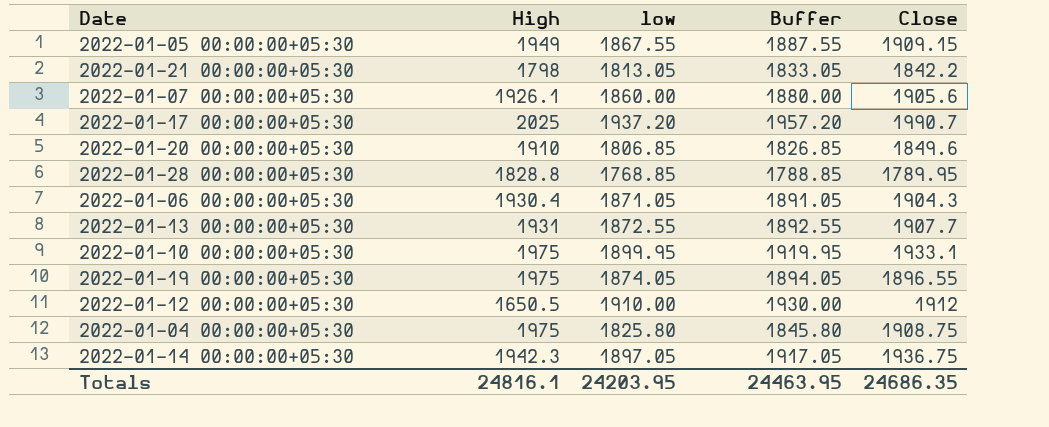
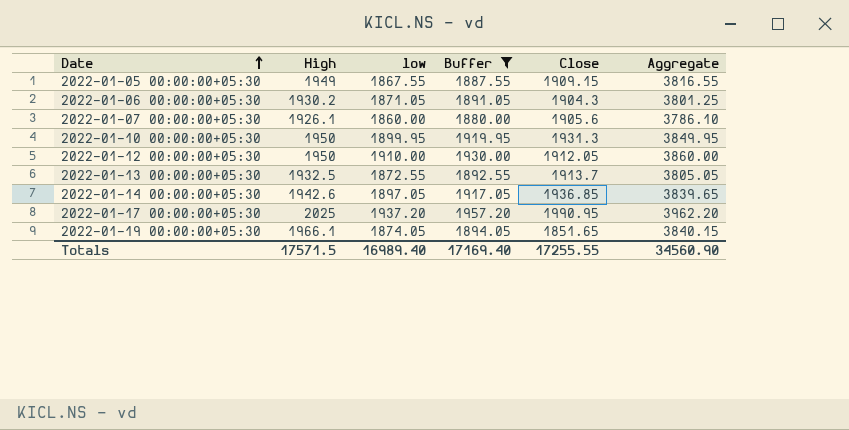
filter: none -> Buffer >= 1880.00
row order: none -> Date ascending
column Aggregate | formula: none -> [High] + [low]
2022-01-06 00:00:00+05:30 | High: 1930.4 -> 1930.2
2022-01-10 00:00:00+05:30 | High: 1975 -> 1950
2022-01-10 00:00:00+05:30 | Close: 1933.1 -> 1931.3
2022-01-12 00:00:00+05:30 | High: 1650.5 -> 1950
2022-01-12 00:00:00+05:30 | Close: 1912 -> 1912.05
2022-01-13 00:00:00+05:30 | High: 1931 -> 1932.5
2022-01-13 00:00:00+05:30 | Close: 1907.7 -> 1913.7
2022-01-14 00:00:00+05:30 | High: 1942.3 -> 1942.6
2022-01-14 00:00:00+05:30 | Close: 1936.75 -> 1936.85
2022-01-17 00:00:00+05:30 | Close: 1990.7 -> 1990.95
2022-01-19 00:00:00+05:30 | High: 1975 -> 1966.1
2022-01-19 00:00:00+05:30 | Close: 1896.55 -> 1851.65
Totals | High: 24816.1 -> 17571.5
Totals | low: 24203.95 -> 16989.40
Totals | Buffer: 24463.95 -> 17169.40
Totals | Close: 24686.35 -> 17255.55

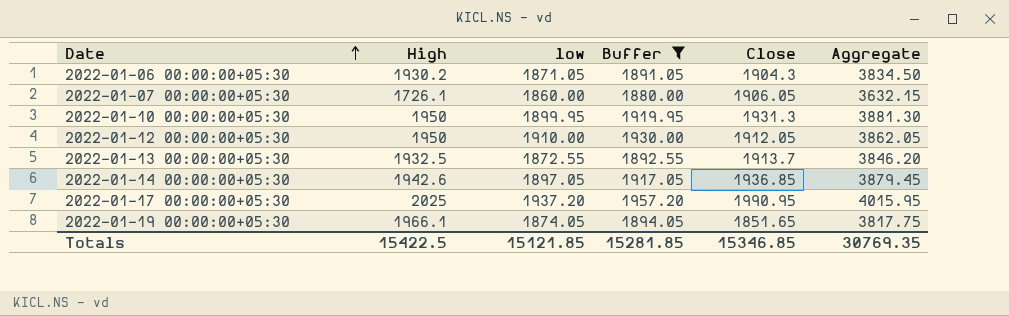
column Aggregate | formula: [High] + [low] -> [High] + [Close]
row 2022-01-05 00:00:00+05:30: 1949 | 1867.55 | 1887.55 | 1909.15 | 3816.55 -> none
2022-01-07 00:00:00+05:30 | High: 1926.1 -> 1726.1
2022-01-07 00:00:00+05:30 | Close: 1905.6 -> 1906.05
Totals | High: 17571.5 -> 15422.5
Totals | low: 16989.40 -> 15121.85
Totals | Buffer: 17169.40 -> 15281.85
Totals | Close: 17255.55 -> 15346.85
Totals | Aggregate: 34560.90 -> 30769.35

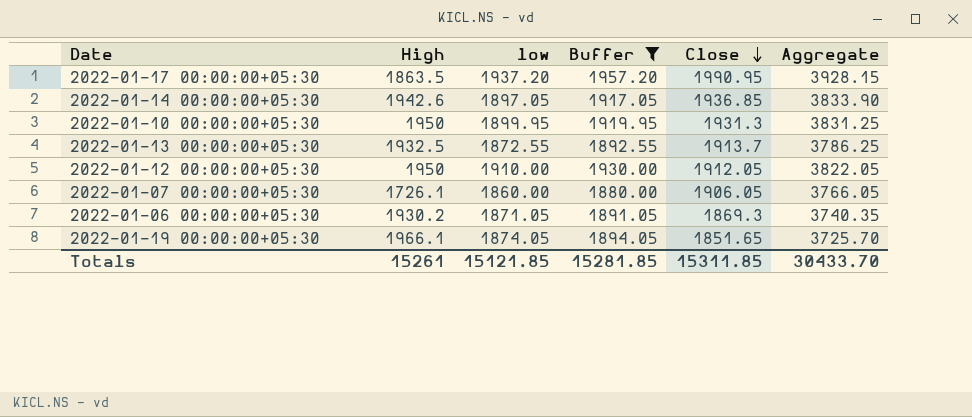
row order: Date ascending -> Close descending
column Aggregate | formula: [High] + [Close] -> [low] + [Close]
2022-01-17 00:00:00+05:30 | High: 2025 -> 1863.5
2022-01-06 00:00:00+05:30 | Close: 1904.3 -> 1869.3
Totals | High: 15422.5 -> 15261
Totals | Close: 15346.85 -> 15311.85
Totals | Aggregate: 30769.35 -> 30433.70

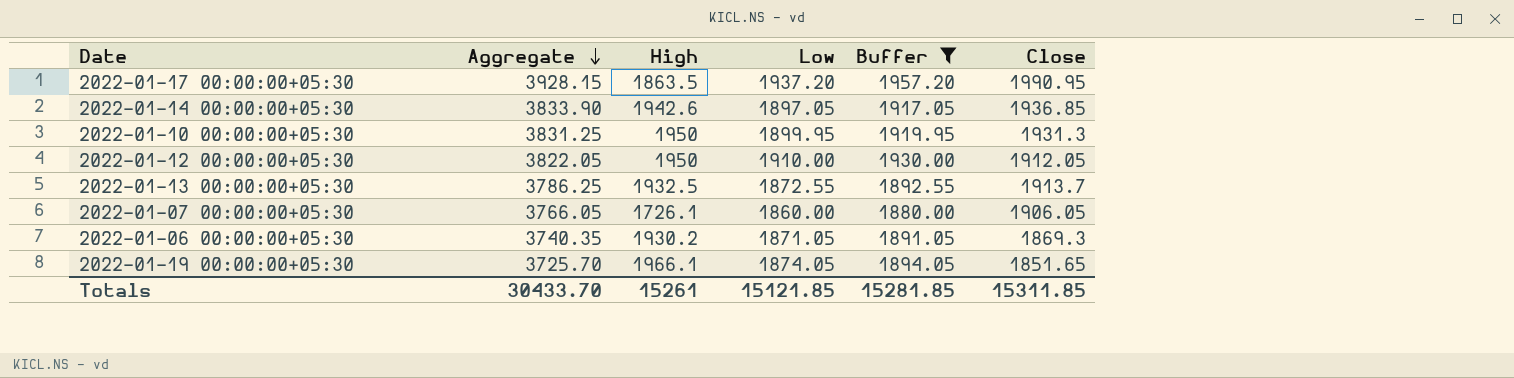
row order: Close descending -> Aggregate descending
column Aggregate | position: 6 -> 2
column name: low -> Low

